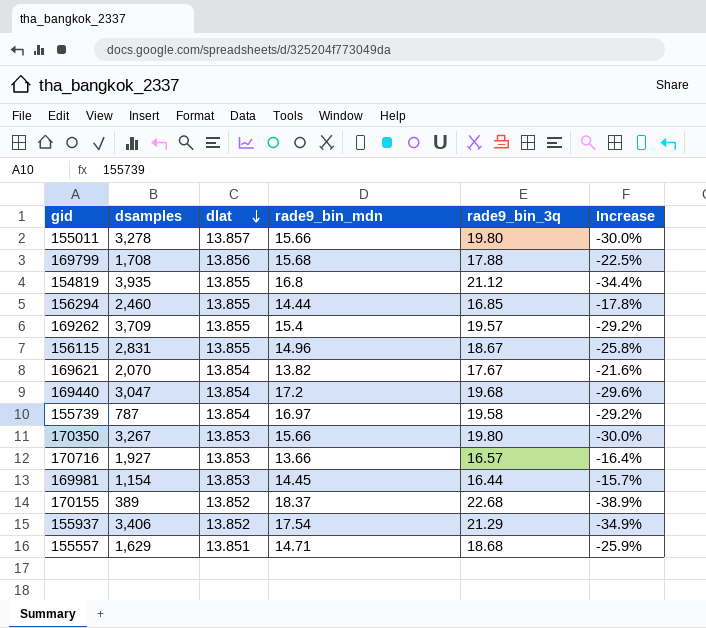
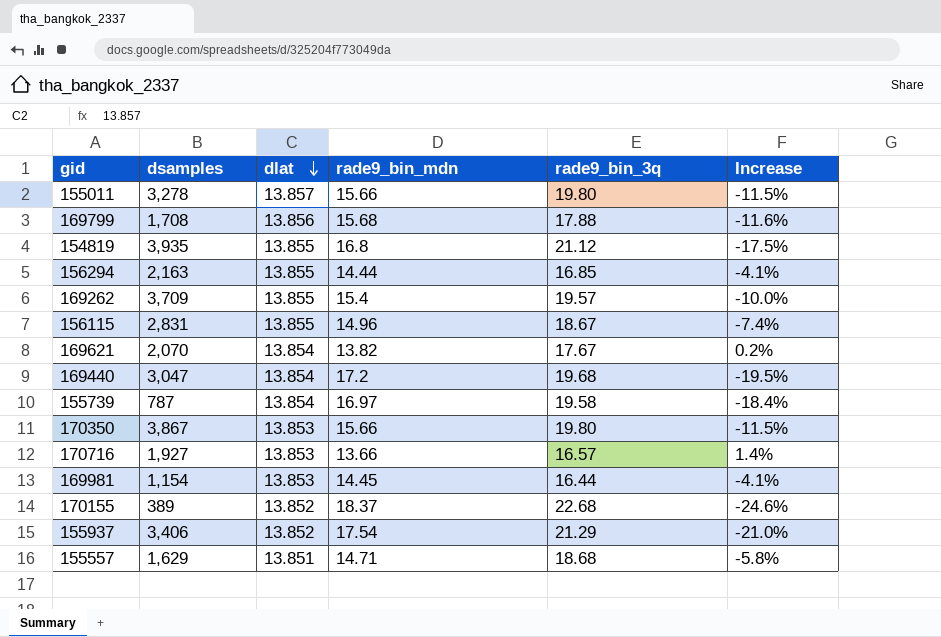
column Increase | formula: ([dlat] - [rade9_bin_3q]) / [rade9_bin_3q] -> ([dlat] - [rade9_bin_mdn]) / [rade9_bin_mdn]
156294 | dsamples: 2,460 -> 2,163
170350 | dsamples: 3,267 -> 3,867

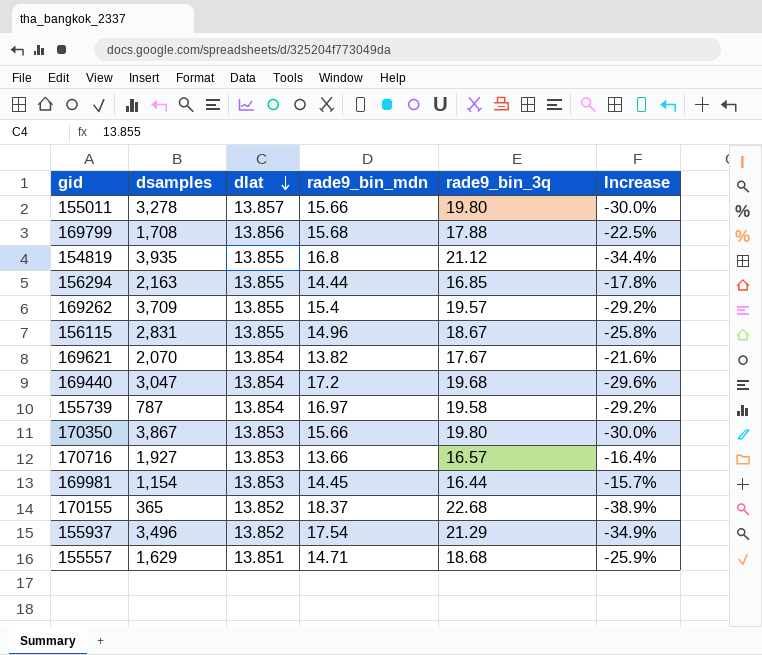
column Increase | formula: ([dlat] - [rade9_bin_mdn]) / [rade9_bin_mdn] -> ([dlat] - [rade9_bin_3q]) / [rade9_bin_3q]
170155 | dsamples: 389 -> 365
155937 | dsamples: 3,406 -> 3,496

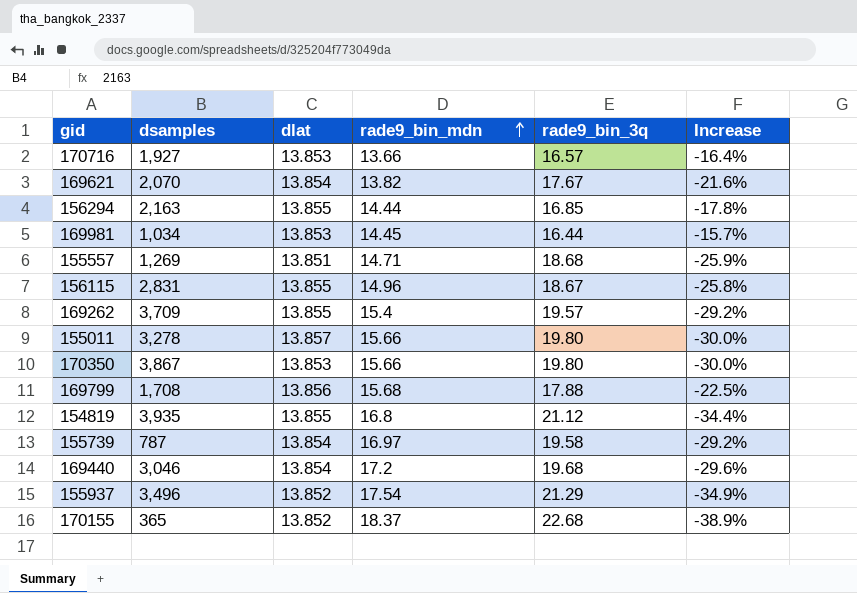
row order: dlat descending -> rade9_bin_mdn ascending
169981 | dsamples: 1,154 -> 1,034
155557 | dsamples: 1,629 -> 1,269
169440 | dsamples: 3,047 -> 3,046

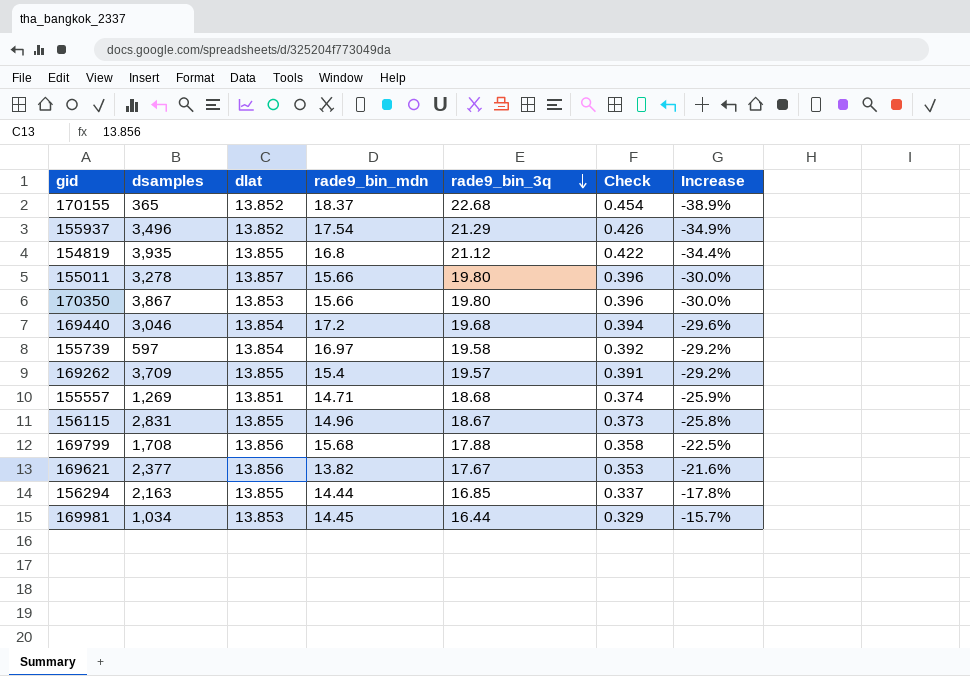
row order: rade9_bin_mdn ascending -> rade9_bin_3q descending
column Check | formula: none -> [rade9_bin_3q] * 0.02
row 170716: 1,927 | 13.853 | 13.66 | 16.57 | -16.4% -> none
155739 | dsamples: 787 -> 597
169621 | dsamples: 2,070 -> 2,377
169621 | dlat: 13.854 -> 13.856

